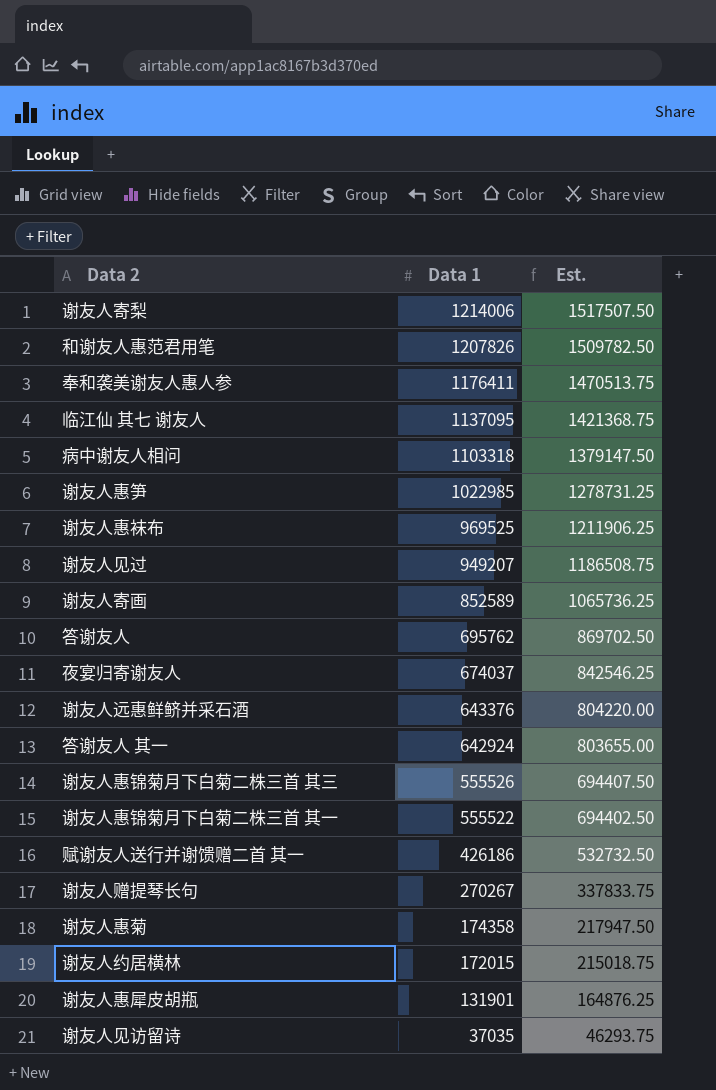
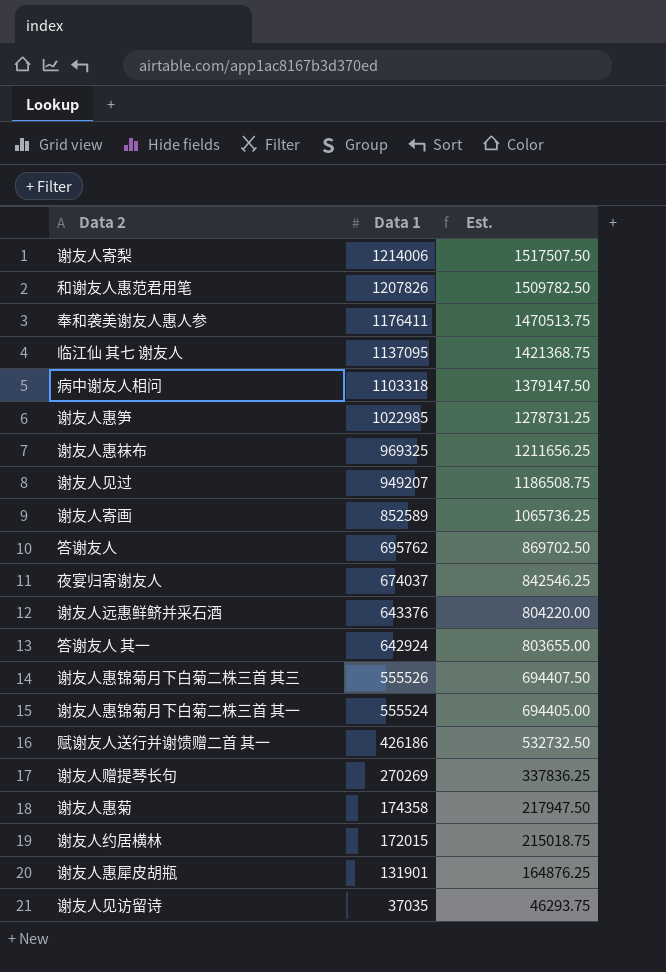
谢友人惠袜布 | Data 1: 969525 -> 969325
谢友人惠袜布 | Est.: 1211906.25 -> 1211656.25
谢友人惠锦菊月下白菊二株三首 其一 | Data 1: 555522 -> 555524
谢友人惠锦菊月下白菊二株三首 其一 | Est.: 694402.50 -> 694405.00
谢友人赠提琴长句 | Data 1: 270267 -> 270269
谢友人赠提琴长句 | Est.: 337833.75 -> 337836.25

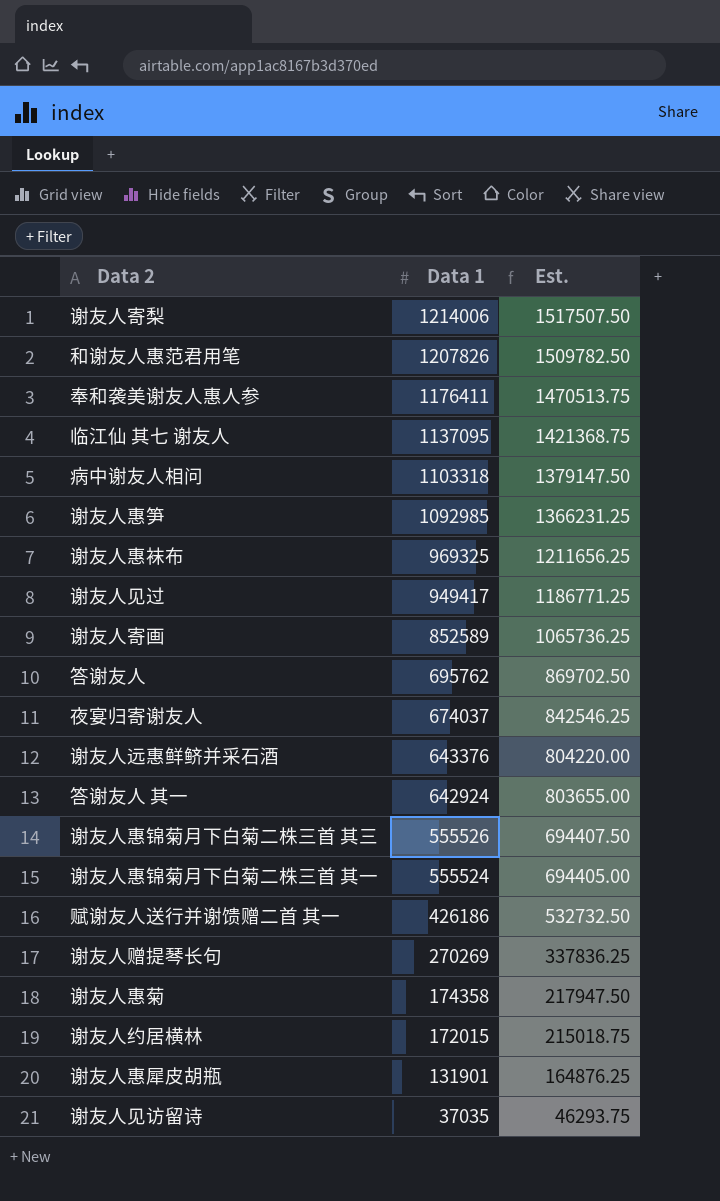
谢友人惠笋 | Data 1: 1022985 -> 1092985
谢友人惠笋 | Est.: 1278731.25 -> 1366231.25
谢友人见过 | Data 1: 949207 -> 949417
谢友人见过 | Est.: 1186508.75 -> 1186771.25

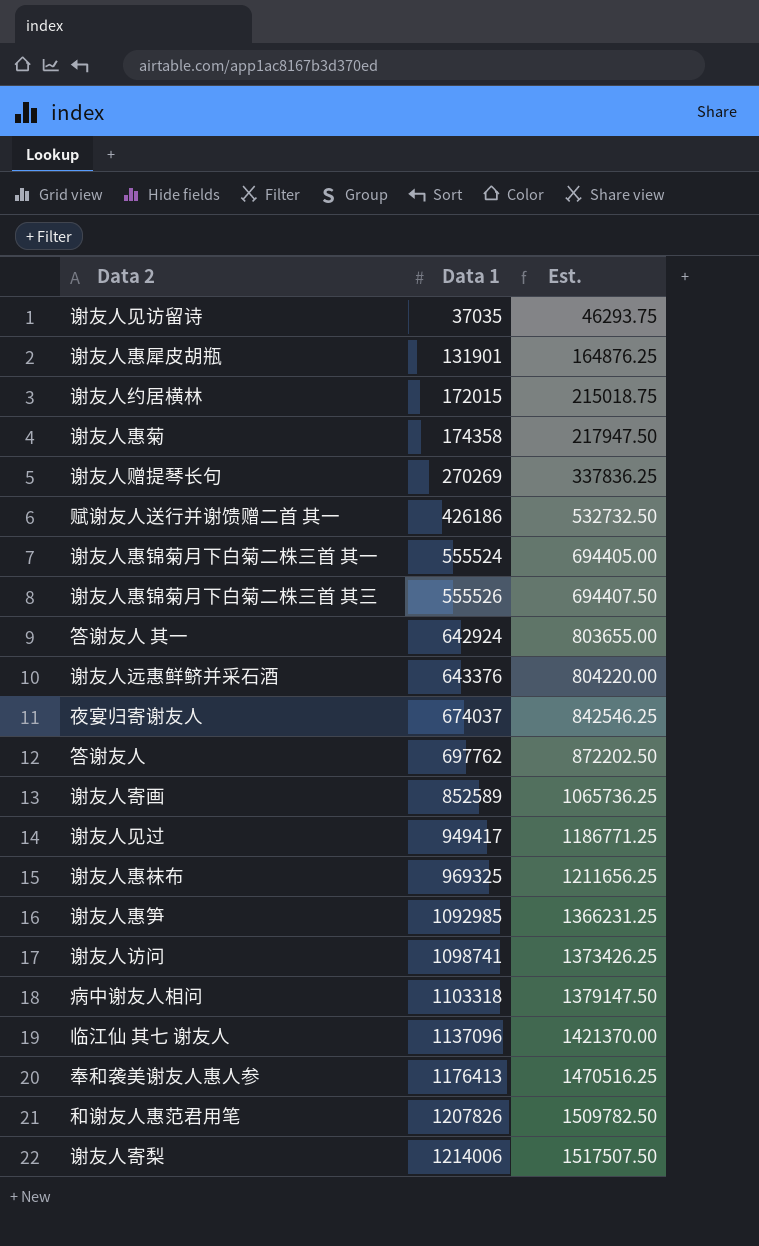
row order: Data 1 descending -> Data 1 ascending
答谢友人 | Data 1: 695762 -> 697762
答谢友人 | Est.: 869702.50 -> 872202.50
row 谢友人访问: none -> 1098741 | 1373426.25
临江仙 其七 谢友人 | Data 1: 1137095 -> 1137096
临江仙 其七 谢友人 | Est.: 1421368.75 -> 1421370.00
奉和袭美谢友人惠人参 | Data 1: 1176411 -> 1176413
奉和袭美谢友人惠人参 | Est.: 1470513.75 -> 1470516.25

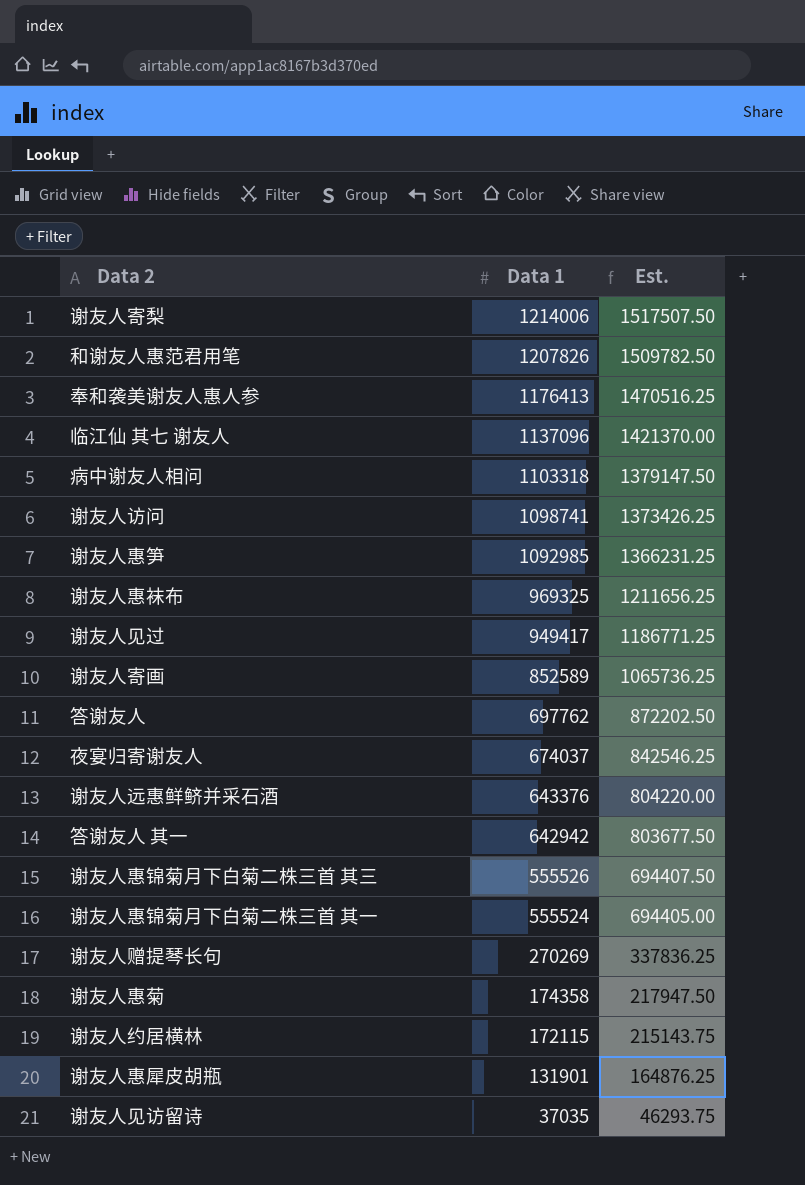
row order: Data 1 ascending -> Data 1 descending
row 赋谢友人送行并谢馈赠二首 其一: 426186 | 532732.50 -> none
答谢友人 其一 | Data 1: 642924 -> 642942
答谢友人 其一 | Est.: 803655.00 -> 803677.50
谢友人约居横林 | Data 1: 172015 -> 172115
谢友人约居横林 | Est.: 215018.75 -> 215143.75

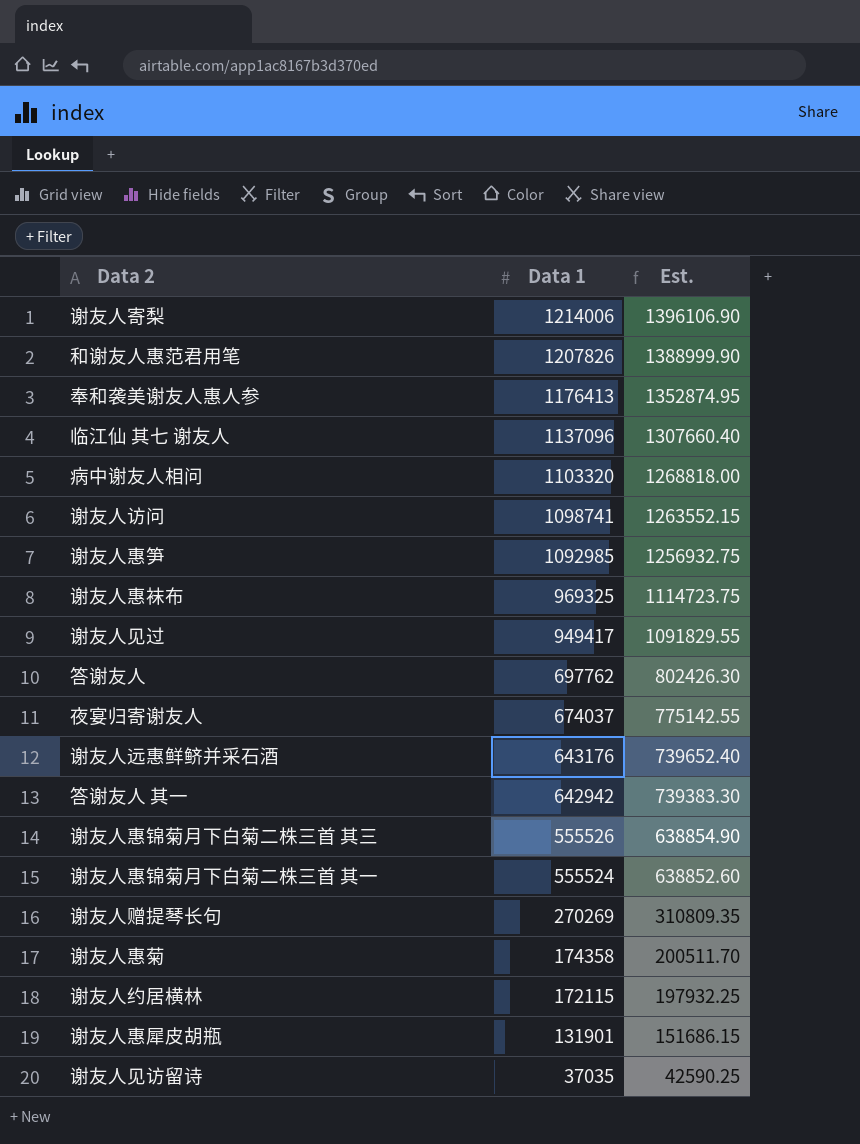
column Est. | formula: [Data 1] * 1.25 -> [Data 1] * 1.15
row 谢友人寄画: 852589 | 1065736.25 -> none
病中谢友人相问 | Data 1: 1103318 -> 1103320
谢友人远惠鲜鲚并采石酒 | Data 1: 643376 -> 643176

